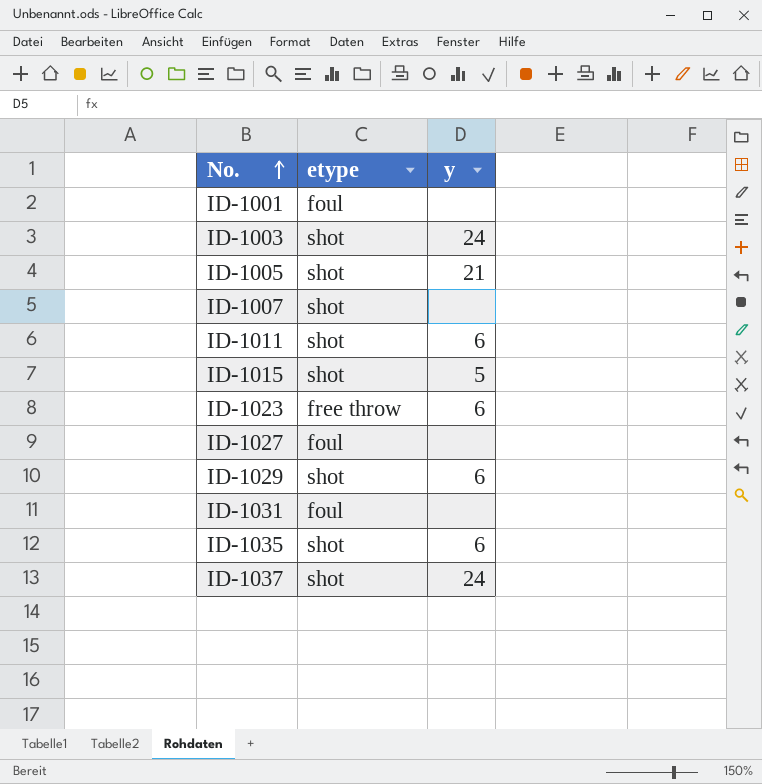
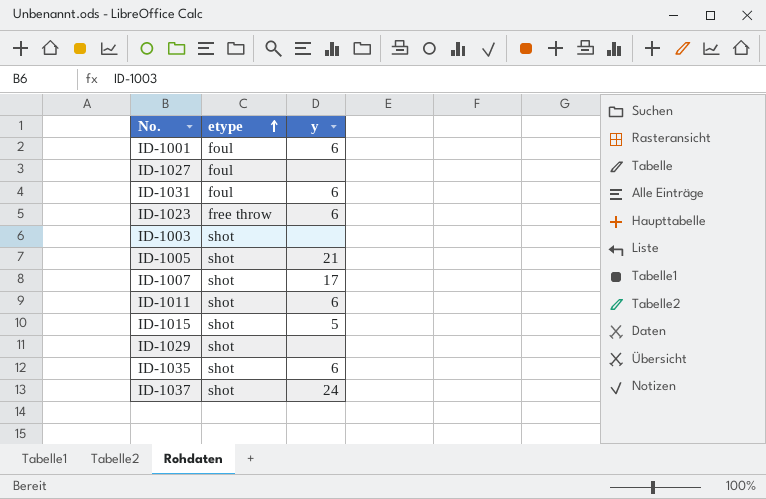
row order: No. ascending -> etype ascending
ID-1001 | y: none -> 6
ID-1031 | y: none -> 6
ID-1003 | y: 24 -> none
ID-1007 | y: none -> 17
ID-1029 | y: 6 -> none

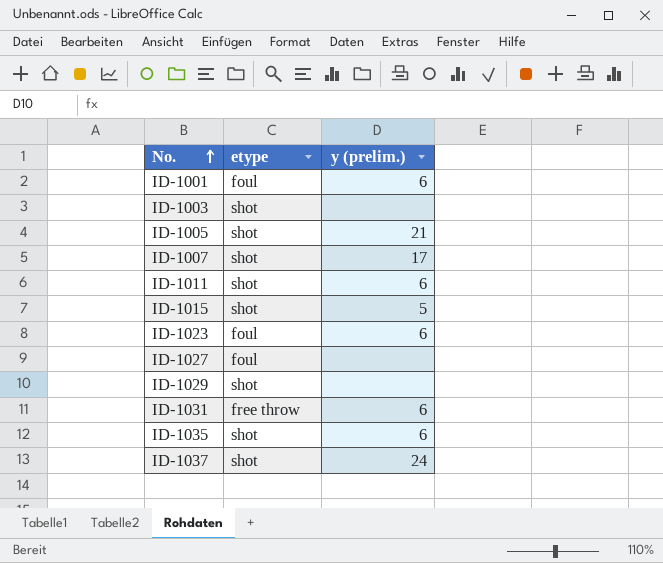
row order: etype ascending -> No. ascending
column name: y -> y (prelim.)
ID-1023 | etype: free throw -> foul
ID-1031 | etype: foul -> free throw

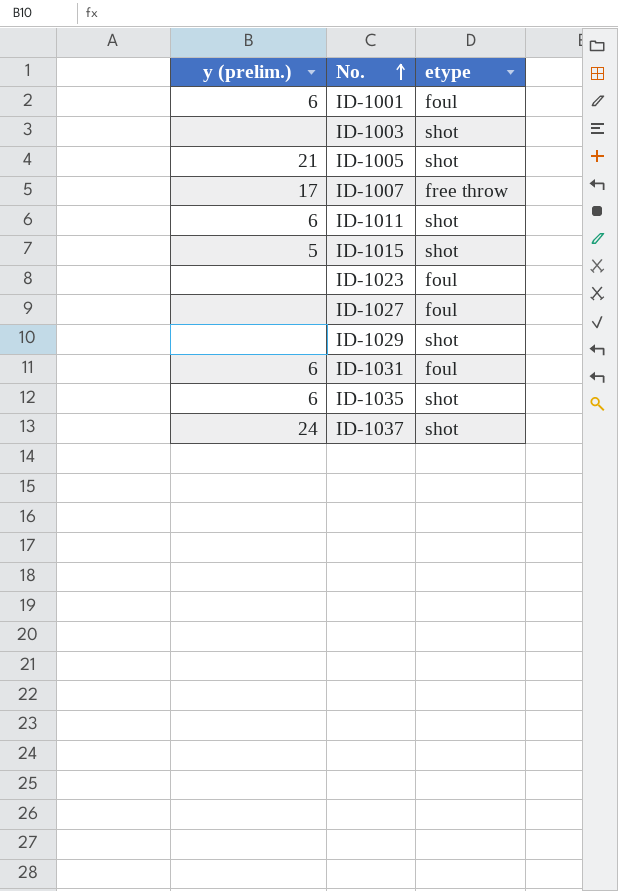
column y (prelim.) | position: 3 -> 1
ID-1007 | etype: shot -> free throw
ID-1023 | y (prelim.): 6 -> none
ID-1031 | etype: free throw -> foul

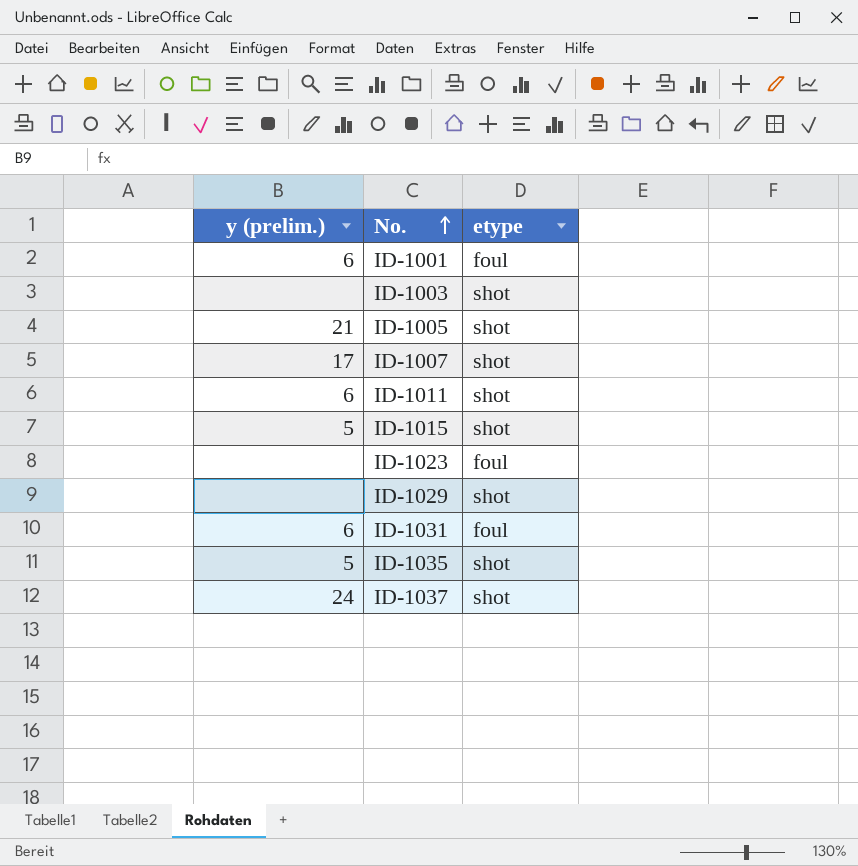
row ID-1027: none | foul -> none
ID-1007 | etype: free throw -> shot
ID-1035 | y (prelim.): 6 -> 5

